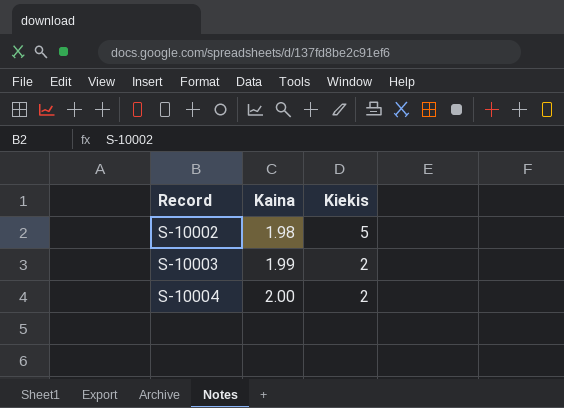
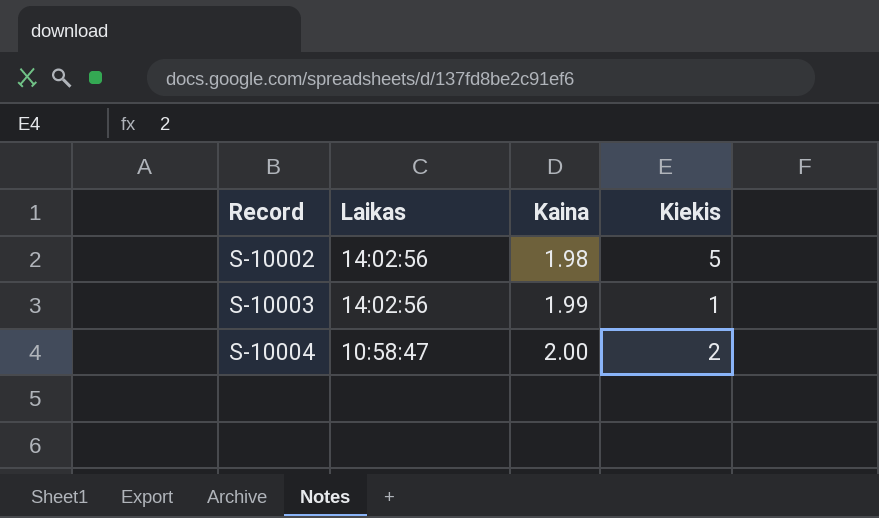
column Laikas | position: none -> 2
S-10003 | Kiekis: 2 -> 1

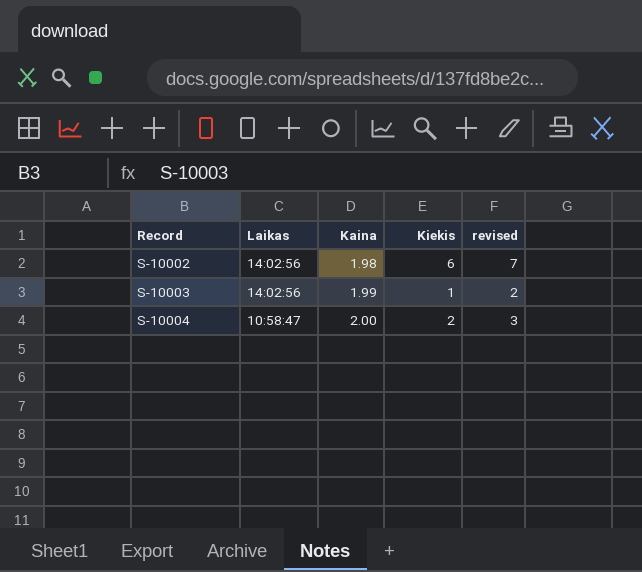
column revised | formula: none -> [Kiekis] + 1
S-10002 | Kiekis: 5 -> 6

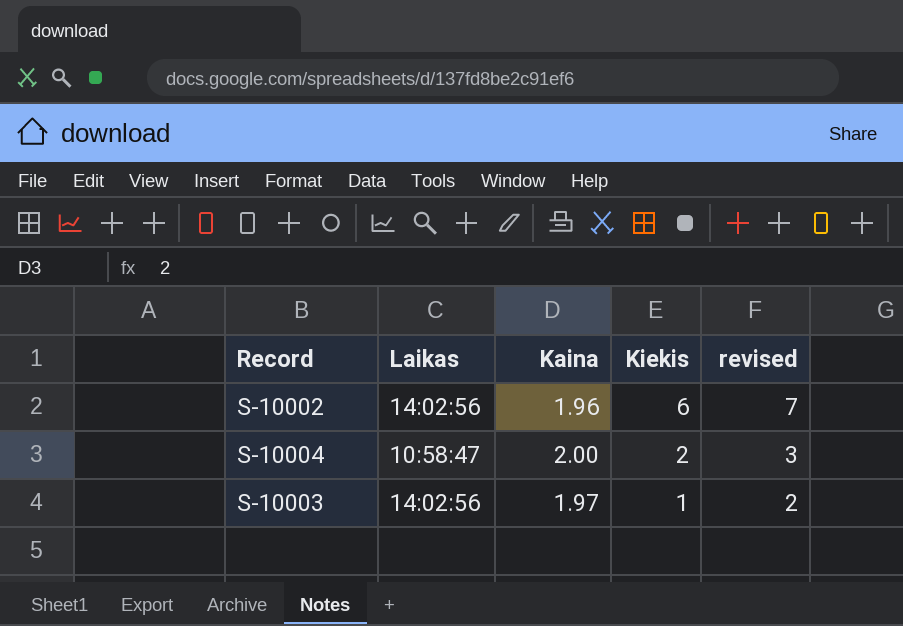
row order: Record ascending -> Kiekis descending
S-10002 | Kaina: 1.98 -> 1.96
S-10003 | Kaina: 1.99 -> 1.97

